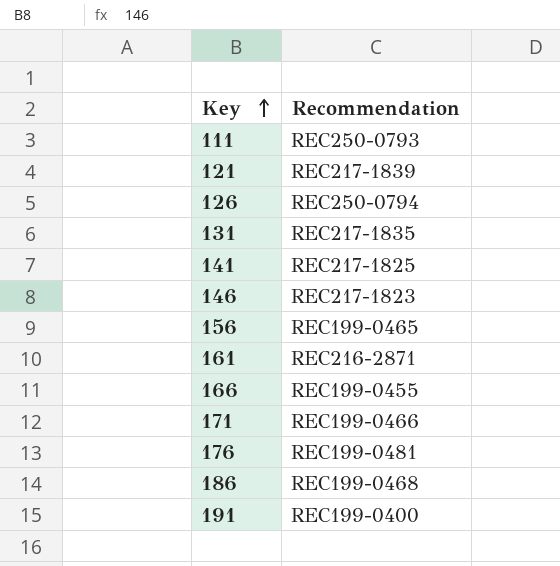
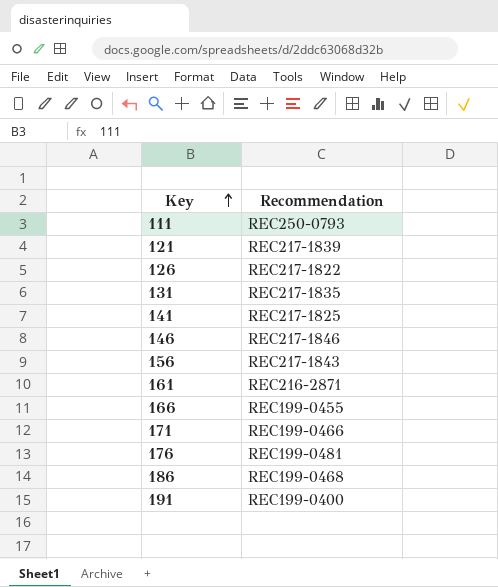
126 | Recommendation: REC250-0794 -> REC217-1822
146 | Recommendation: REC217-1823 -> REC217-1846
156 | Recommendation: REC199-0465 -> REC217-1843

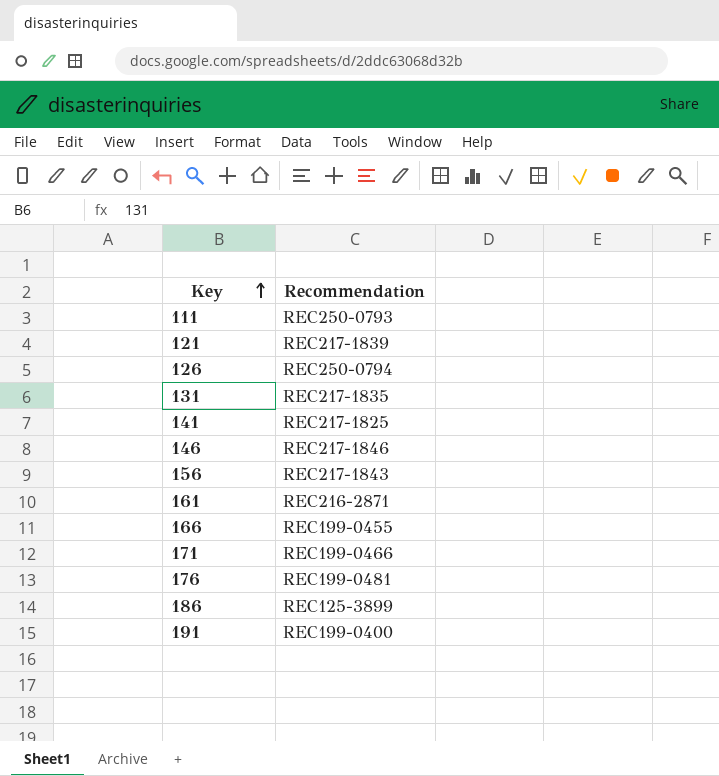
126 | Recommendation: REC217-1822 -> REC250-0794
186 | Recommendation: REC199-0468 -> REC125-3899

